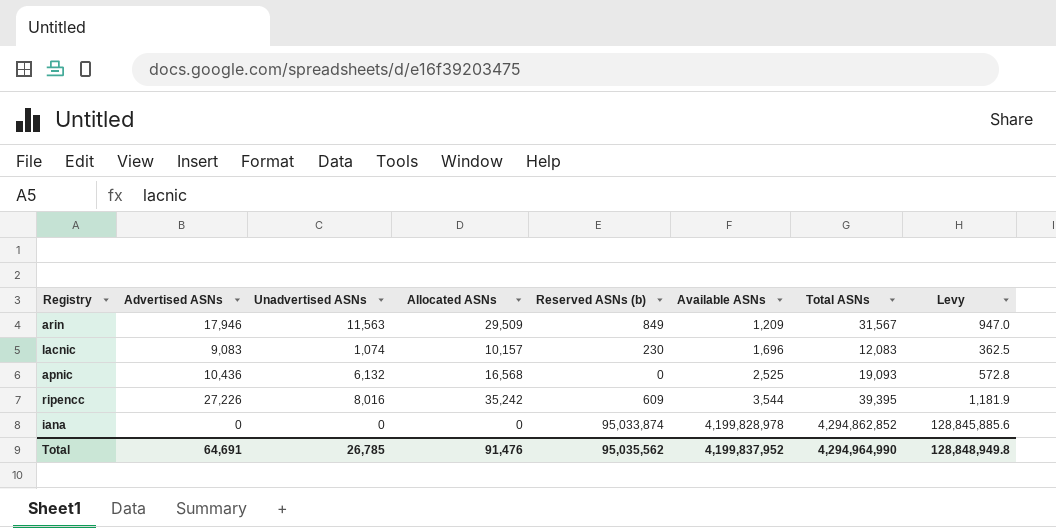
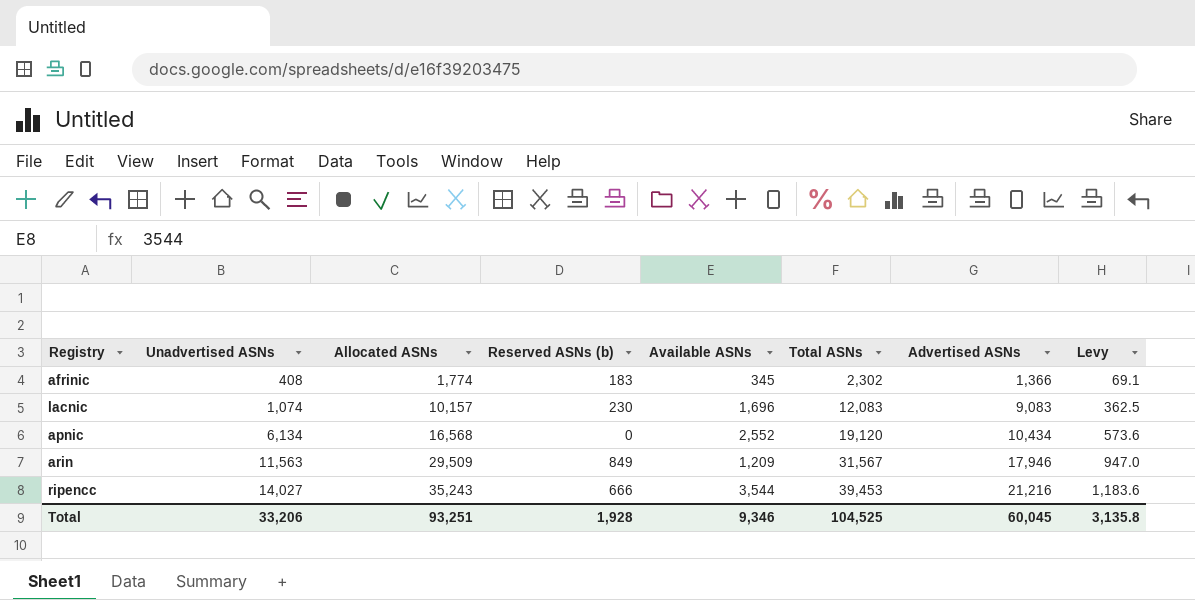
row order: Available ASNs ascending -> Unadvertised ASNs ascending
column Advertised ASNs | position: 2 -> 7
row iana: 0 | 0 | 0 | 95,033,874 | 4,199,828,978 | 4,294,862,852 | 128,845,885.6 -> none
row afrinic: none -> 408 | 1,774 | 183 | 345 | 2,302 | 1,366 | 69.1
apnic | Unadvertised ASNs: 6,132 -> 6,134
apnic | Available ASNs: 2,525 -> 2,552
apnic | Total ASNs: 19,093 -> 19,120
apnic | Advertised ASNs: 10,436 -> 10,434
apnic | Levy: 572.8 -> 573.6
ripencc | Unadvertised ASNs: 8,016 -> 14,027
ripencc | Allocated ASNs: 35,242 -> 35,243
ripencc | Reserved ASNs (b): 609 -> 666
ripencc | Total ASNs: 39,395 -> 39,453
ripencc | Advertised ASNs: 27,226 -> 21,216
ripencc | Levy: 1,181.9 -> 1,183.6
Total | Unadvertised ASNs: 26,785 -> 33,206
Total | Allocated ASNs: 91,476 -> 93,251
Total | Reserved ASNs (b): 95,035,562 -> 1,928
Total | Available ASNs: 4,199,837,952 -> 9,346
Total | Total ASNs: 4,294,964,990 -> 104,525
Total | Advertised ASNs: 64,691 -> 60,045
Total | Levy: 128,848,949.8 -> 3,135.8

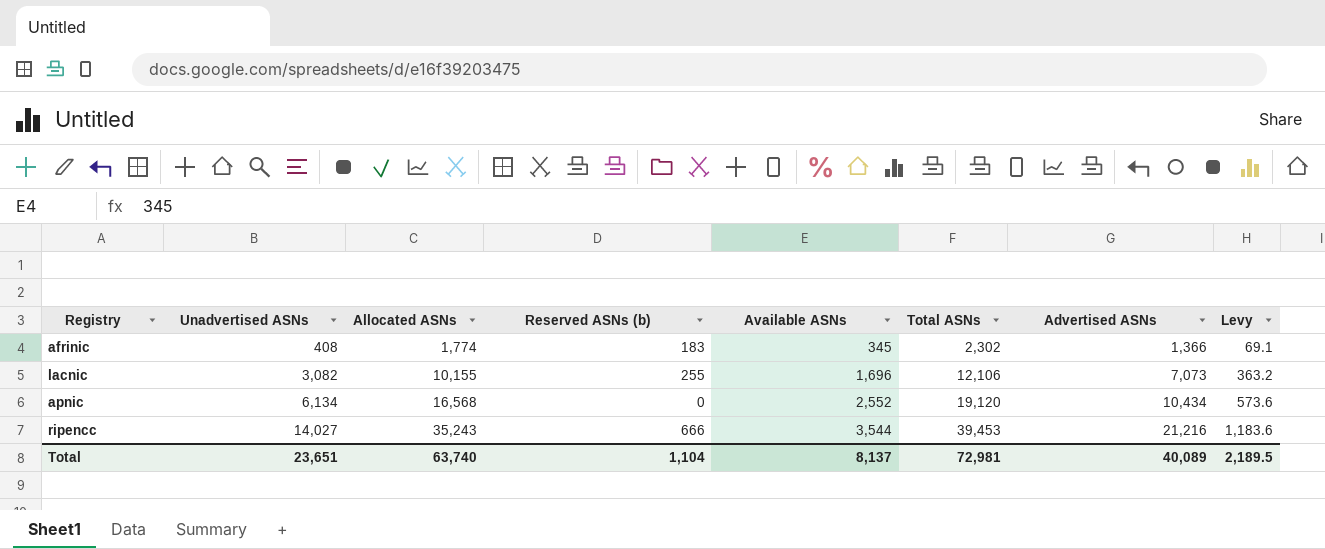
row arin: 11,563 | 29,509 | 849 | 1,209 | 31,567 | 17,946 | 947.0 -> none
lacnic | Unadvertised ASNs: 1,074 -> 3,082
lacnic | Allocated ASNs: 10,157 -> 10,155
lacnic | Reserved ASNs (b): 230 -> 255
lacnic | Total ASNs: 12,083 -> 12,106
lacnic | Advertised ASNs: 9,083 -> 7,073
lacnic | Levy: 362.5 -> 363.2
Total | Unadvertised ASNs: 33,206 -> 23,651
Total | Allocated ASNs: 93,251 -> 63,740
Total | Reserved ASNs (b): 1,928 -> 1,104
Total | Available ASNs: 9,346 -> 8,137
Total | Total ASNs: 104,525 -> 72,981
Total | Advertised ASNs: 60,045 -> 40,089
Total | Levy: 3,135.8 -> 2,189.5

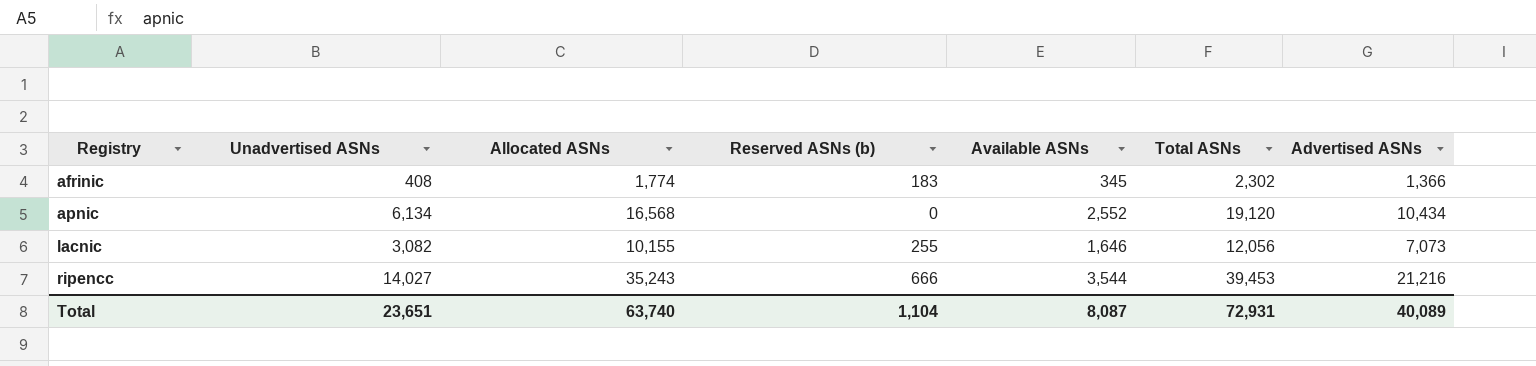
row order: Unadvertised ASNs ascending -> Registry ascending
column Levy | formula: [Total ASNs] * 0.03 -> none
lacnic | Available ASNs: 1,696 -> 1,646
lacnic | Total ASNs: 12,106 -> 12,056
Total | Available ASNs: 8,137 -> 8,087
Total | Total ASNs: 72,981 -> 72,931

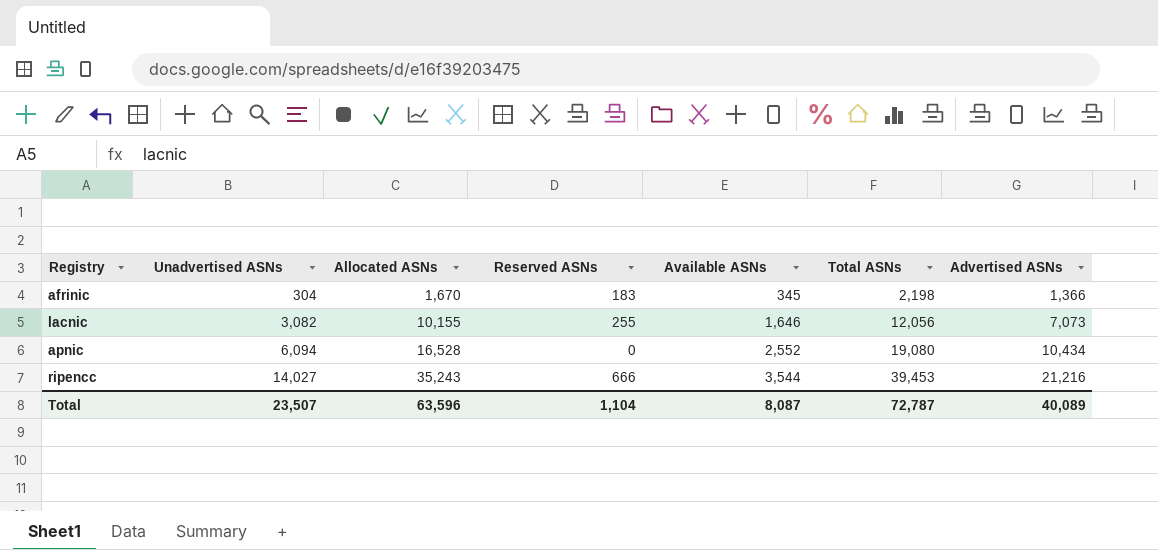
row order: Registry ascending -> Unadvertised ASNs ascending
column name: Reserved ASNs (b) -> Reserved ASNs
afrinic | Unadvertised ASNs: 408 -> 304
afrinic | Allocated ASNs: 1,774 -> 1,670
afrinic | Total ASNs: 2,302 -> 2,198
apnic | Unadvertised ASNs: 6,134 -> 6,094
apnic | Allocated ASNs: 16,568 -> 16,528
apnic | Total ASNs: 19,120 -> 19,080
Total | Unadvertised ASNs: 23,651 -> 23,507
Total | Allocated ASNs: 63,740 -> 63,596
Total | Total ASNs: 72,931 -> 72,787

